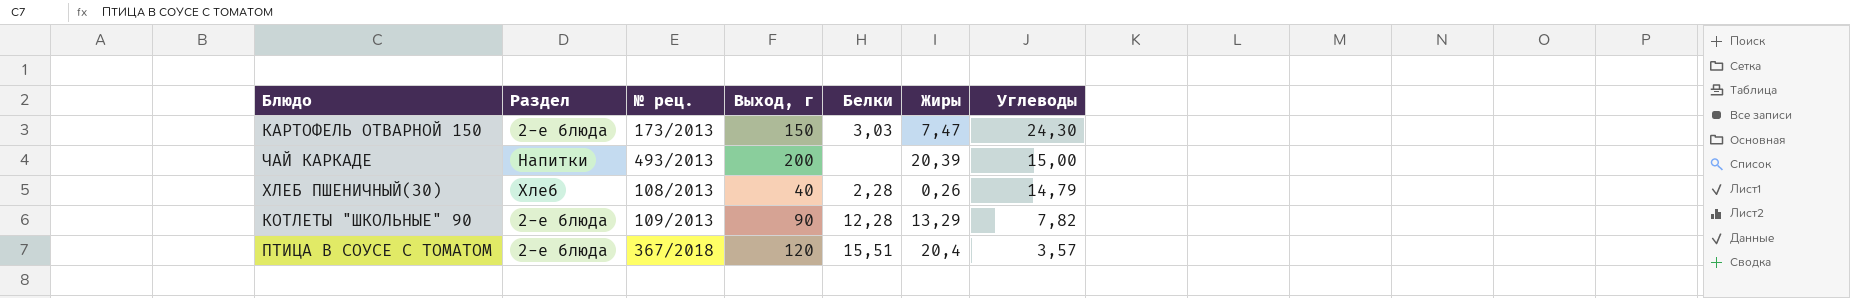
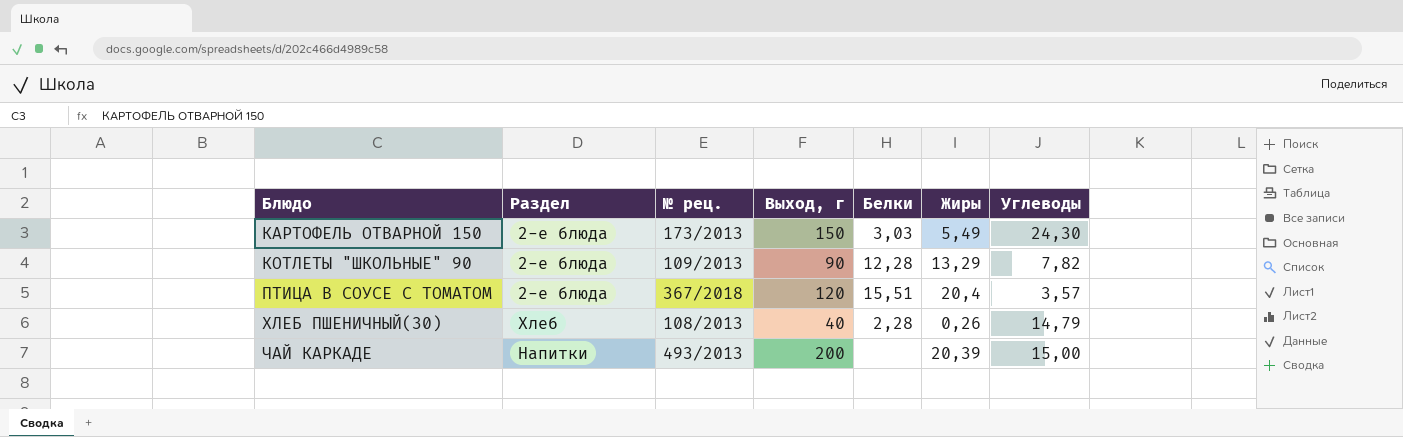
row order: Углеводы descending -> Блюдо ascending
КАРТОФЕЛЬ ОТВАРНОЙ 150 | Жиры: 7,47 -> 5,49

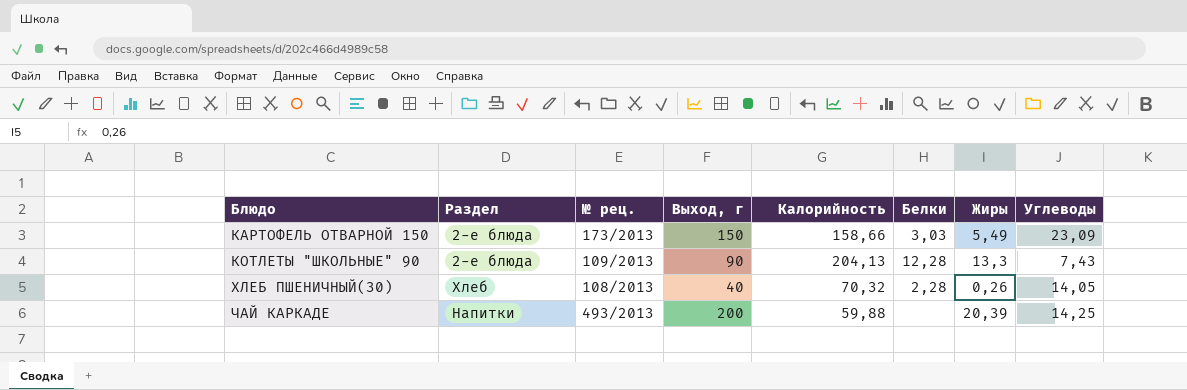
column Калорийность | position: none -> 5
row ПТИЦА В СОУСЕ С ТОМАТОМ: 2-е блюда | 367/2018 | 120 | 15,51 | 20,4 | 3,57 -> none
КАРТОФЕЛЬ ОТВАРНОЙ 150 | Углеводы: 24,30 -> 23,09
КОТЛЕТЫ "ШКОЛЬНЫЕ" 90 | Жиры: 13,29 -> 13,3
КОТЛЕТЫ "ШКОЛЬНЫЕ" 90 | Углеводы: 7,82 -> 7,43
ХЛЕБ ПШЕНИЧНЫЙ(30) | Углеводы: 14,79 -> 14,05
ЧАЙ КАРКАДЕ | Углеводы: 15,00 -> 14,25

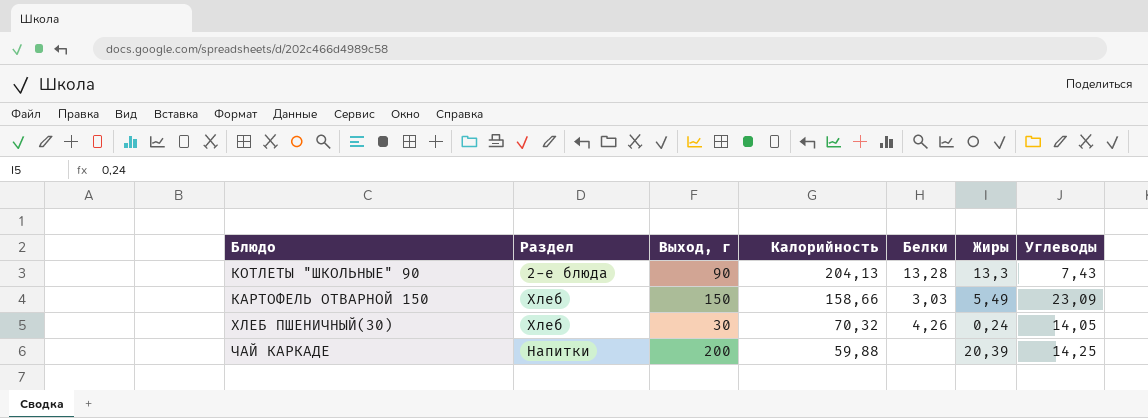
row order: Блюдо ascending -> Калорийность descending
column № рец. | position: 3 -> none
КОТЛЕТЫ "ШКОЛЬНЫЕ" 90 | Белки: 12,28 -> 13,28
КАРТОФЕЛЬ ОТВАРНОЙ 150 | Раздел: 2-е блюда -> Хлеб
ХЛЕБ ПШЕНИЧНЫЙ(30) | Выход, г: 40 -> 30
ХЛЕБ ПШЕНИЧНЫЙ(30) | Белки: 2,28 -> 4,26
ХЛЕБ ПШЕНИЧНЫЙ(30) | Жиры: 0,26 -> 0,24

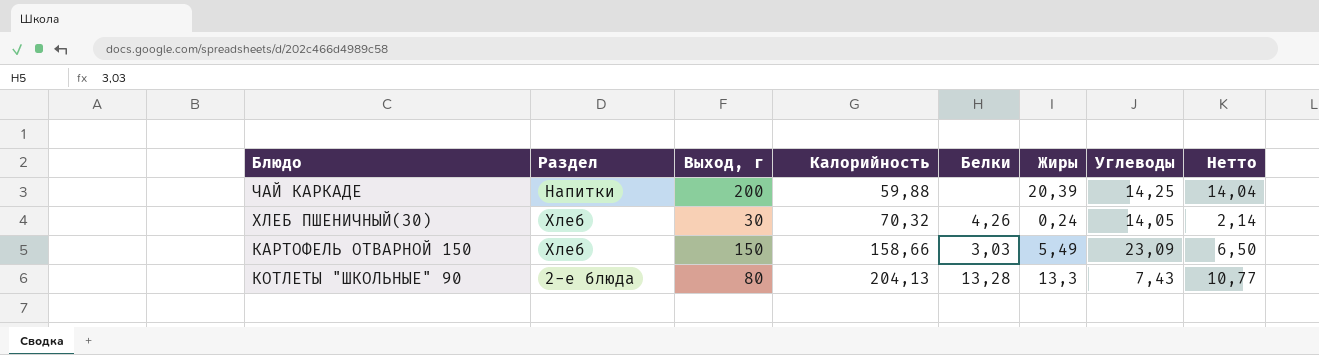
row order: Калорийность descending -> Калорийность ascending
column Нетто | formula: none -> [Выход, г] / [Углеводы]
КОТЛЕТЫ "ШКОЛЬНЫЕ" 90 | Выход, г: 90 -> 80

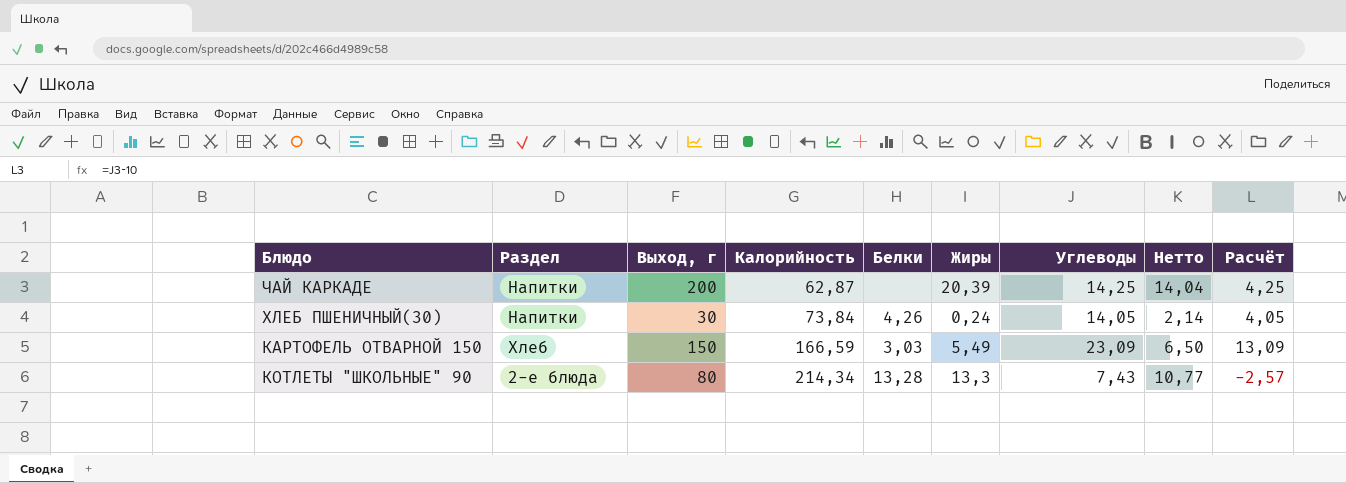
column Расчёт | formula: none -> [Углеводы] - 10
ЧАЙ КАРКАДЕ | Калорийность: 59,88 -> 62,87
ХЛЕБ ПШЕНИЧНЫЙ(30) | Раздел: Хлеб -> Напитки
ХЛЕБ ПШЕНИЧНЫЙ(30) | Калорийность: 70,32 -> 73,84
КАРТОФЕЛЬ ОТВАРНОЙ 150 | Калорийность: 158,66 -> 166,59
КОТЛЕТЫ "ШКОЛЬНЫЕ" 90 | Калорийность: 204,13 -> 214,34

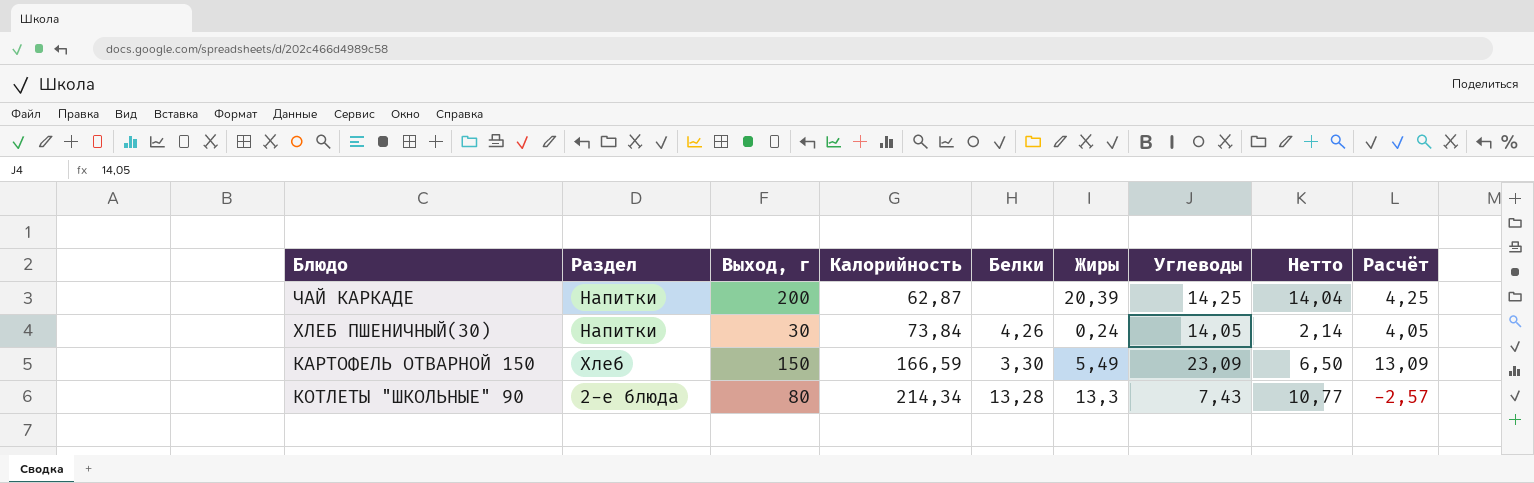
КАРТОФЕЛЬ ОТВАРНОЙ 150 | Белки: 3,03 -> 3,30

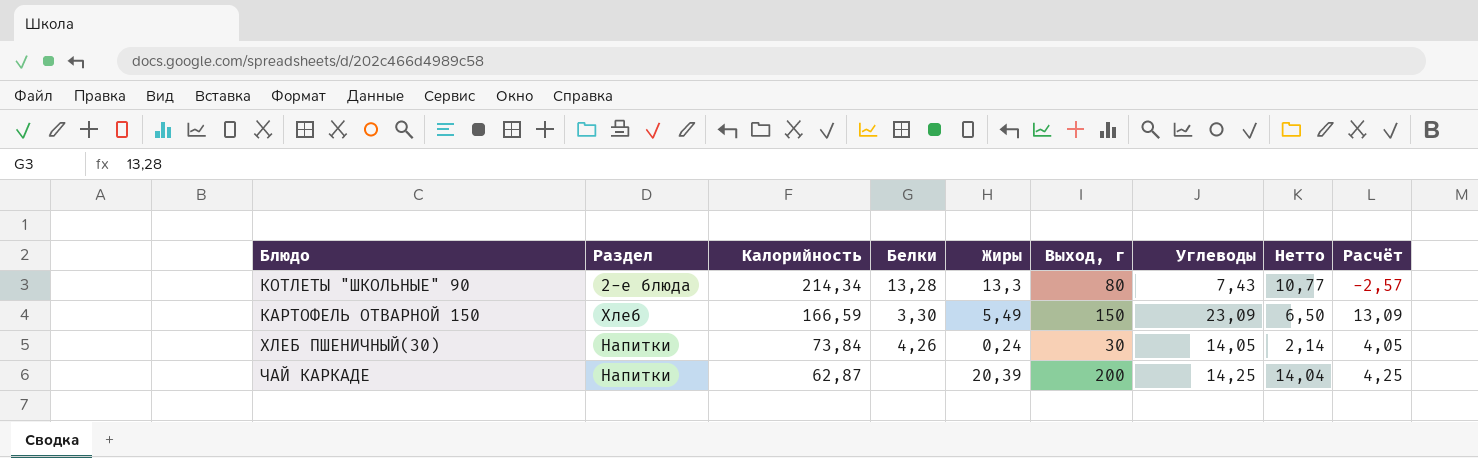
row order: Калорийность ascending -> Калорийность descending
column Выход, г | position: 3 -> 6

